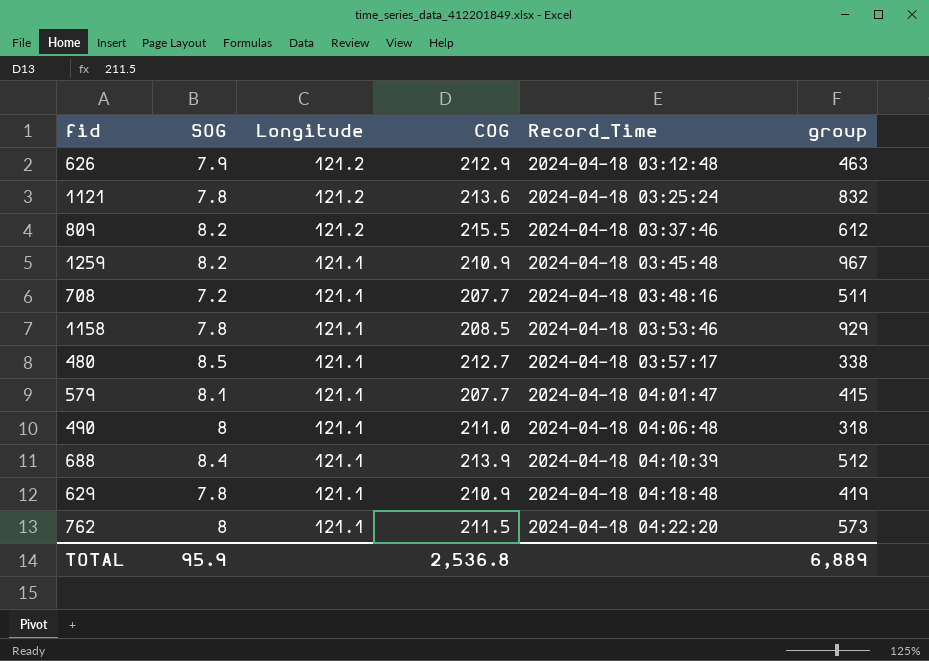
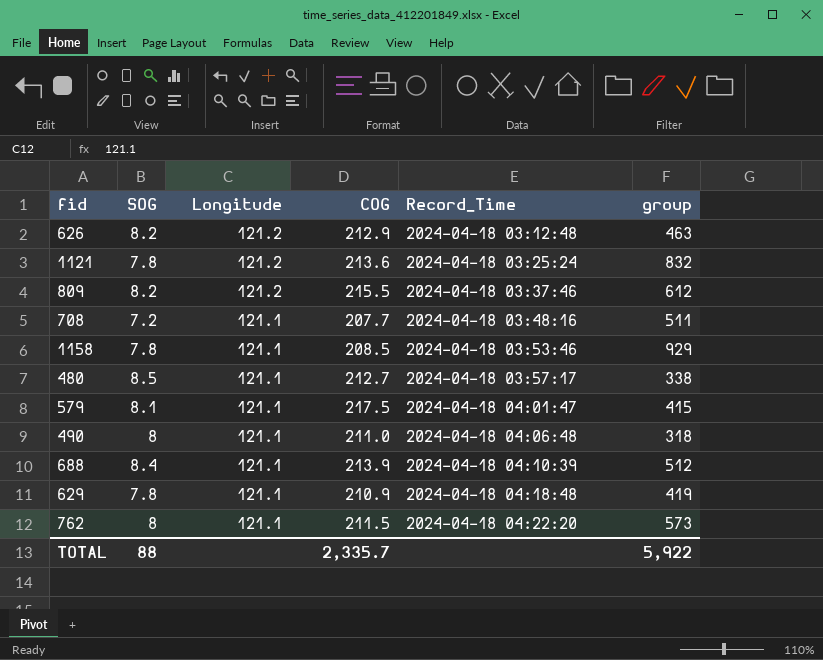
row 1259: 8.2 | 121.1 | 210.9 | 2024-04-18 03:45:48 | 967 -> none
626 | SOG: 7.9 -> 8.2
579 | COG: 207.7 -> 217.5
TOTAL | SOG: 95.9 -> 88
TOTAL | COG: 2,536.8 -> 2,335.7
TOTAL | group: 6,889 -> 5,922

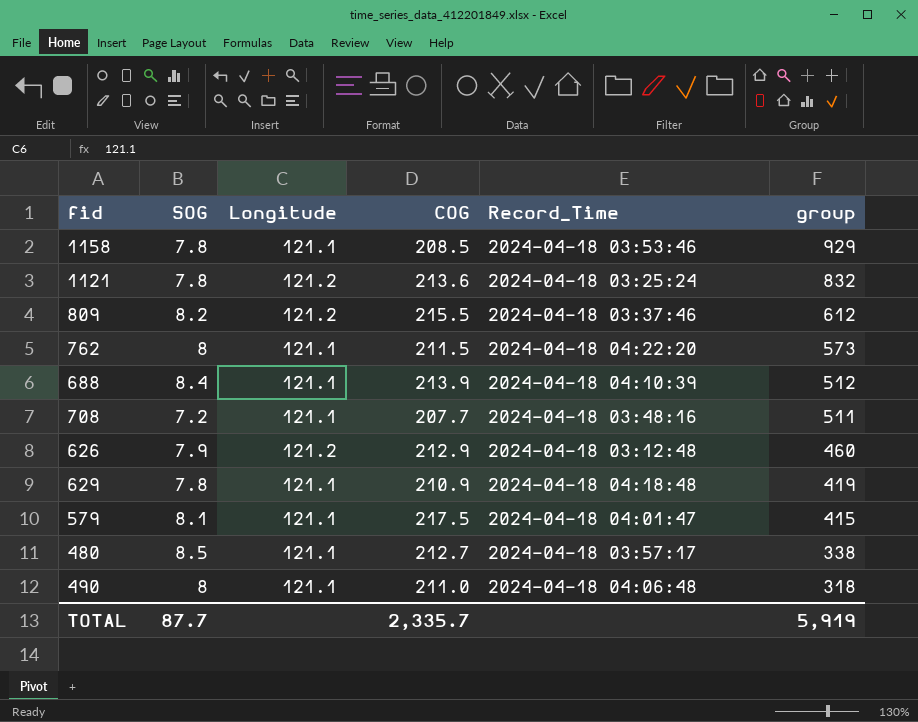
row order: Longitude descending -> group descending
626 | SOG: 8.2 -> 7.9
626 | group: 463 -> 460
TOTAL | SOG: 88 -> 87.7
TOTAL | group: 5,922 -> 5,919

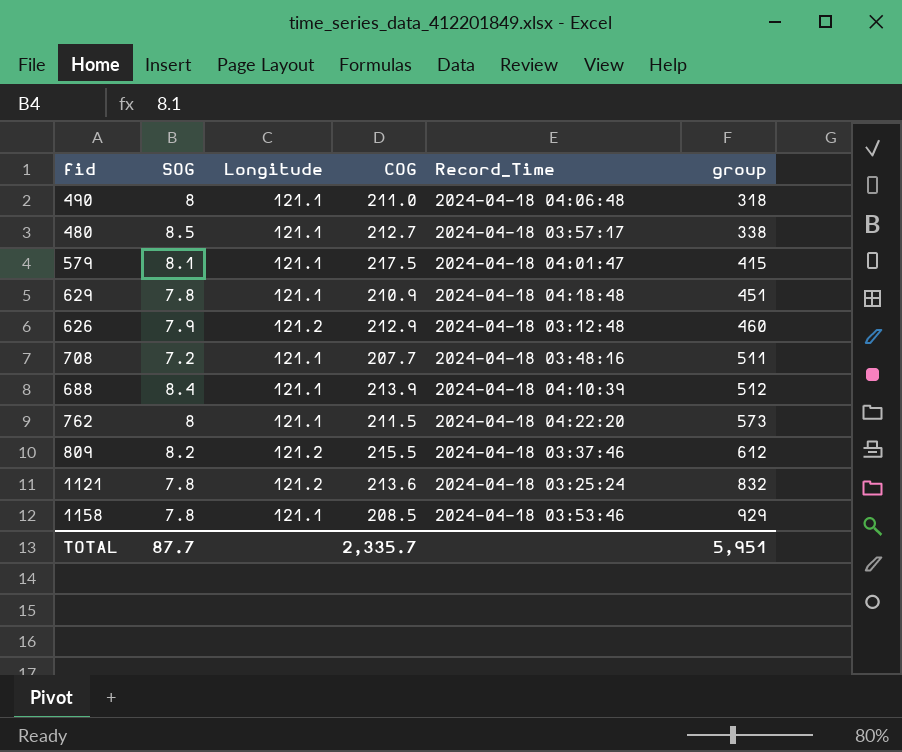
row order: group descending -> group ascending
629 | group: 419 -> 451
TOTAL | group: 5,919 -> 5,951

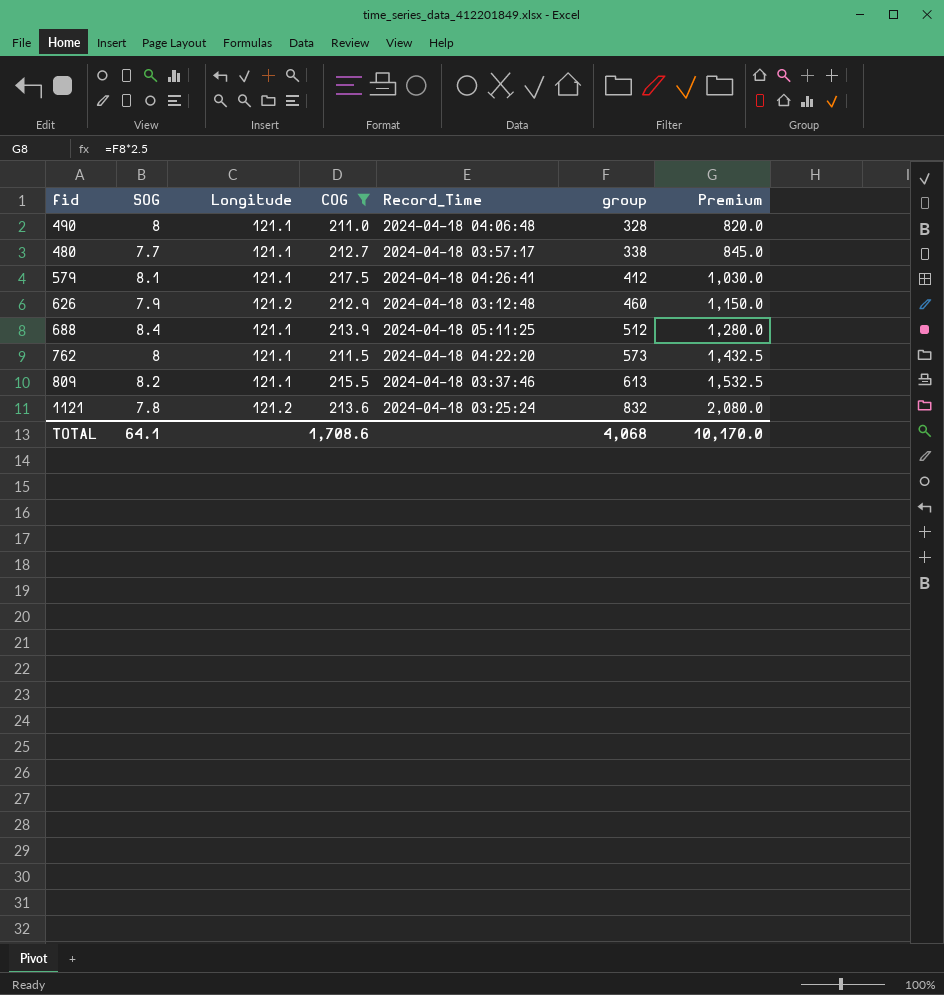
filter: none -> COG >= 211.0
column Premium | formula: none -> [group] * 2.5
490 | group: 318 -> 328
480 | SOG: 8.5 -> 7.7
579 | Record_Time: 2024-04-18 04:01:47 -> 2024-04-18 04:26:41
579 | group: 415 -> 412
688 | Record_Time: 2024-04-18 04:10:39 -> 2024-04-18 05:11:25
809 | Longitude: 121.2 -> 121.1
809 | group: 612 -> 613
TOTAL | SOG: 87.7 -> 64.1
TOTAL | COG: 2,335.7 -> 1,708.6
TOTAL | group: 5,951 -> 4,068

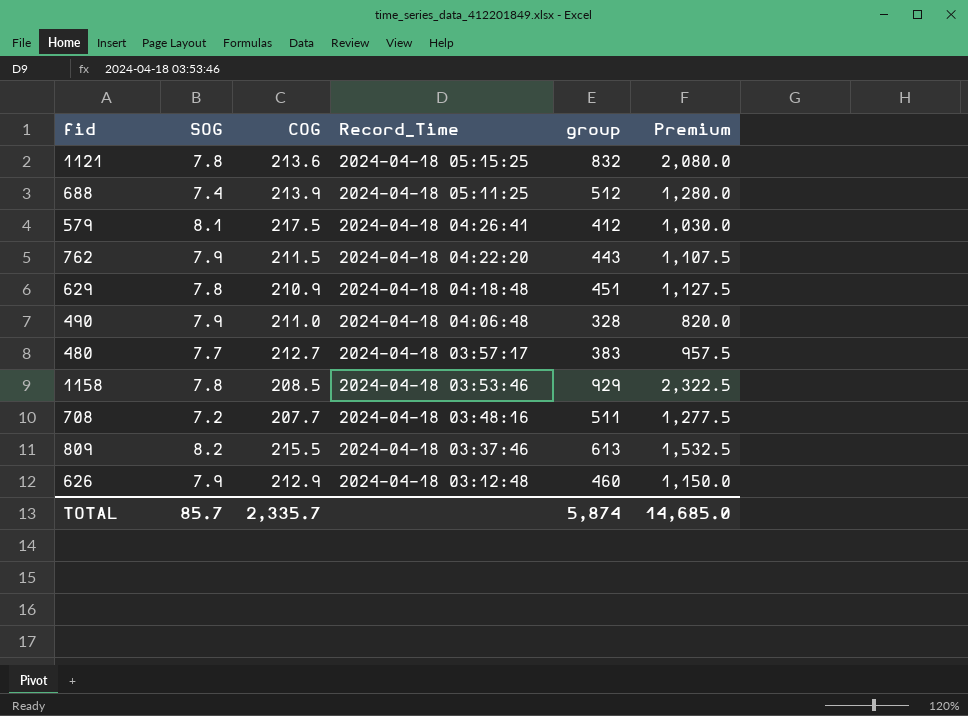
filter: COG >= 211.0 -> none
row order: group ascending -> Record_Time descending
column Longitude | position: 3 -> none
1121 | Record_Time: 2024-04-18 03:25:24 -> 2024-04-18 05:15:25
688 | SOG: 8.4 -> 7.4
762 | SOG: 8 -> 7.9
762 | group: 573 -> 443
762 | Premium: 1,432.5 -> 1,107.5
490 | SOG: 8 -> 7.9
480 | group: 338 -> 383
480 | Premium: 845.0 -> 957.5
TOTAL | SOG: 64.1 -> 85.7
TOTAL | COG: 1,708.6 -> 2,335.7
TOTAL | group: 4,068 -> 5,874
TOTAL | Premium: 10,170.0 -> 14,685.0

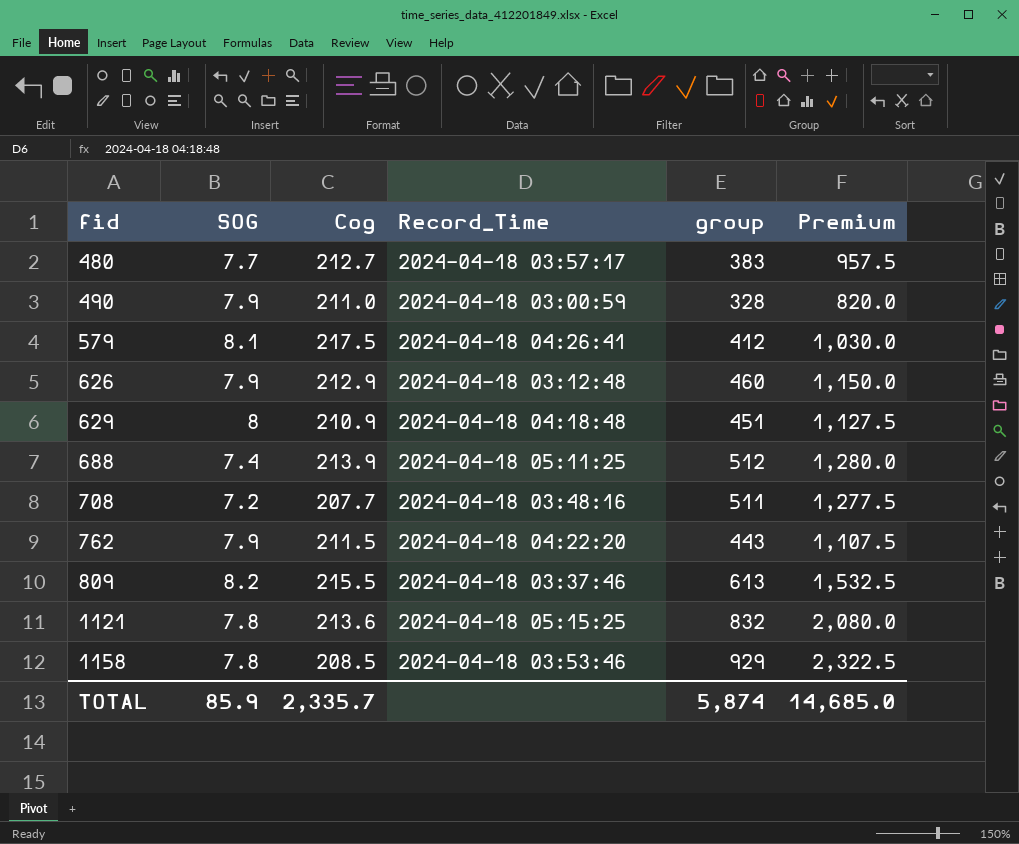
row order: Record_Time descending -> fid ascending
column name: COG -> Cog
490 | Record_Time: 2024-04-18 04:06:48 -> 2024-04-18 03:00:59
629 | SOG: 7.8 -> 8
TOTAL | SOG: 85.7 -> 85.9

